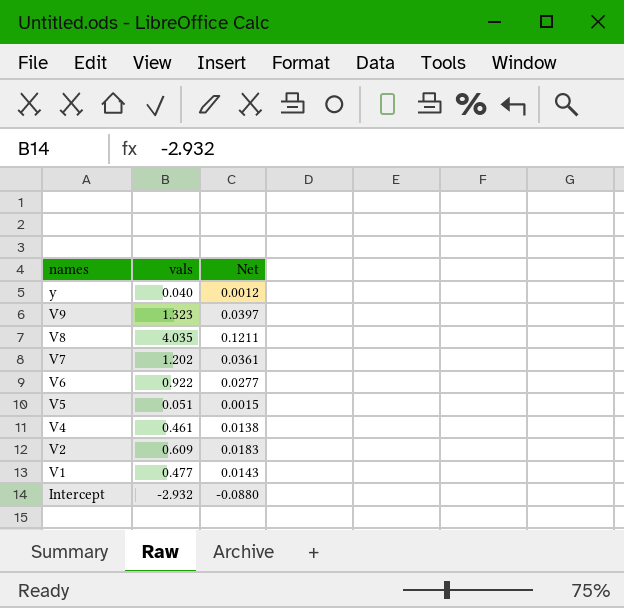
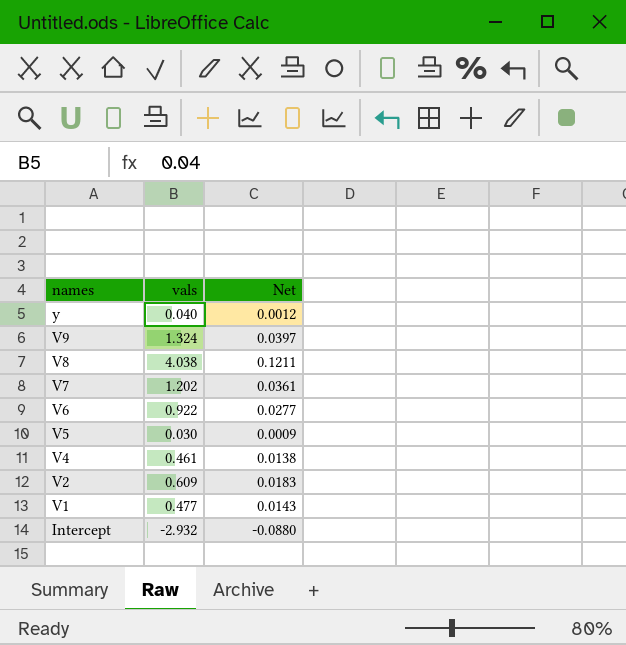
V9 | vals: 1.323 -> 1.324
V8 | vals: 4.035 -> 4.038
V5 | vals: 0.051 -> 0.030
V5 | Net: 0.0015 -> 0.0009

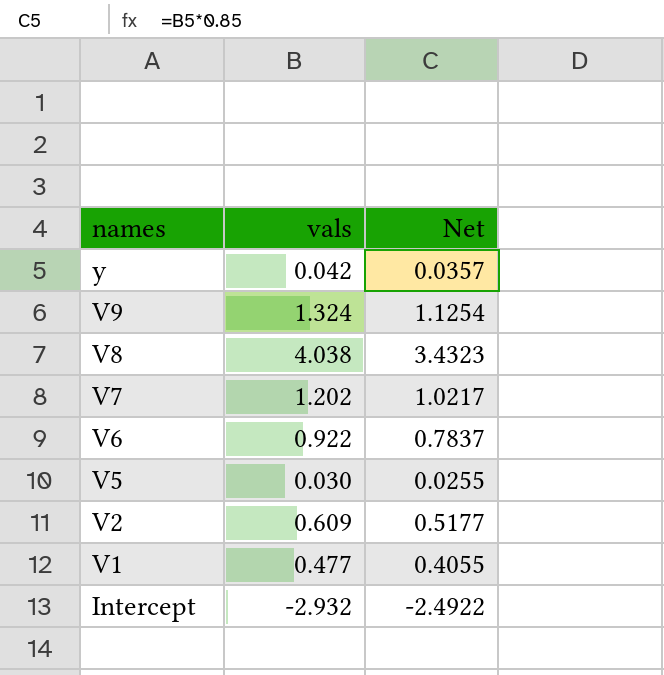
column Net | formula: [vals] * 0.03 -> [vals] * 0.85
row V4: 0.461 | 0.0138 -> none
y | vals: 0.040 -> 0.042

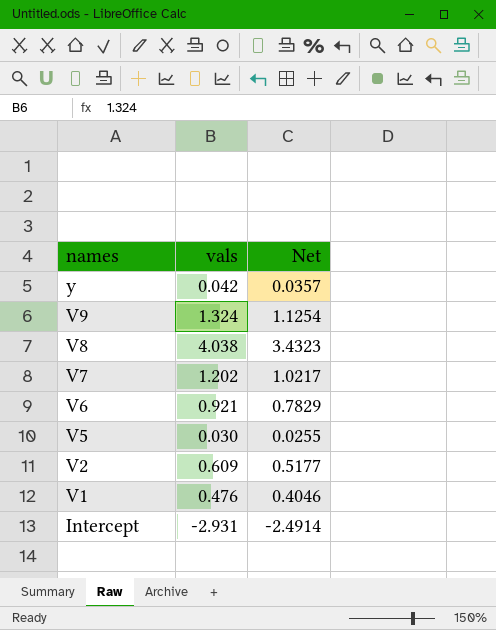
V6 | vals: 0.922 -> 0.921
V6 | Net: 0.7837 -> 0.7829
V1 | vals: 0.477 -> 0.476
V1 | Net: 0.4055 -> 0.4046
Intercept | vals: -2.932 -> -2.931
Intercept | Net: -2.4922 -> -2.4914

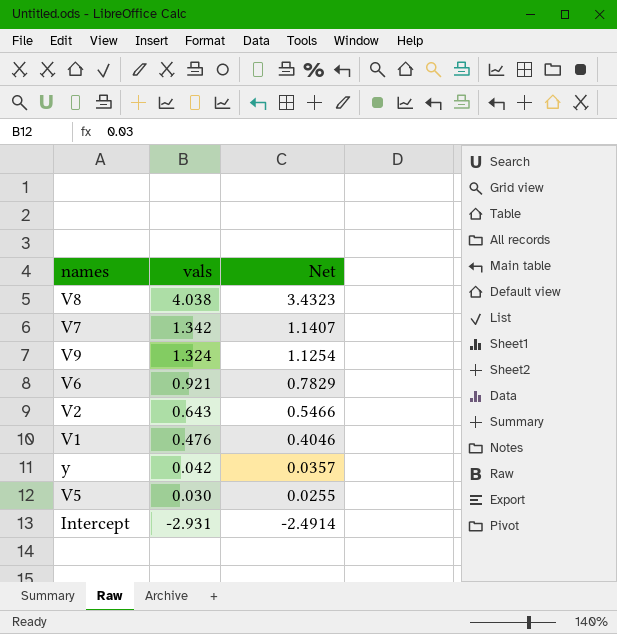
row order: names descending -> vals descending
V7 | vals: 1.202 -> 1.342
V7 | Net: 1.0217 -> 1.1407
V2 | vals: 0.609 -> 0.643
V2 | Net: 0.5177 -> 0.5466

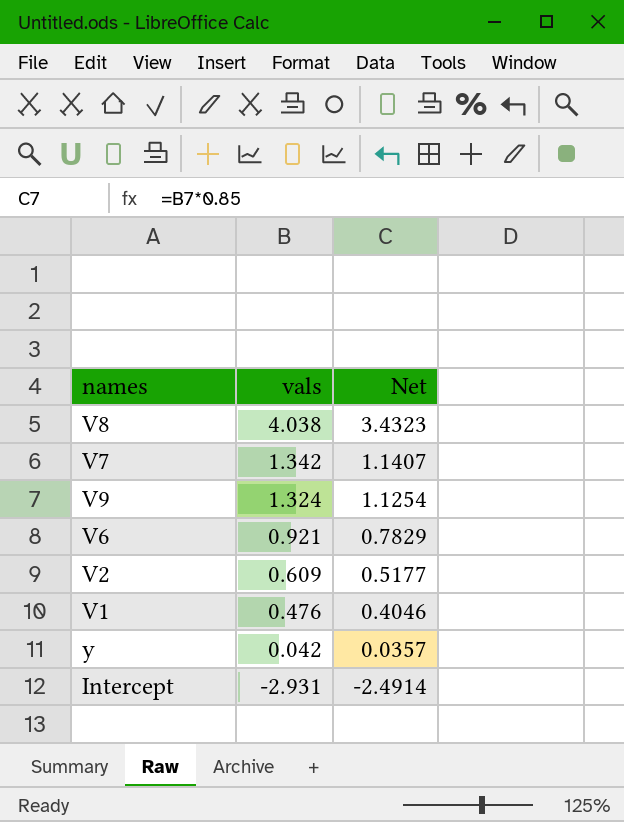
row V5: 0.030 | 0.0255 -> none
V2 | vals: 0.643 -> 0.609
V2 | Net: 0.5466 -> 0.5177

